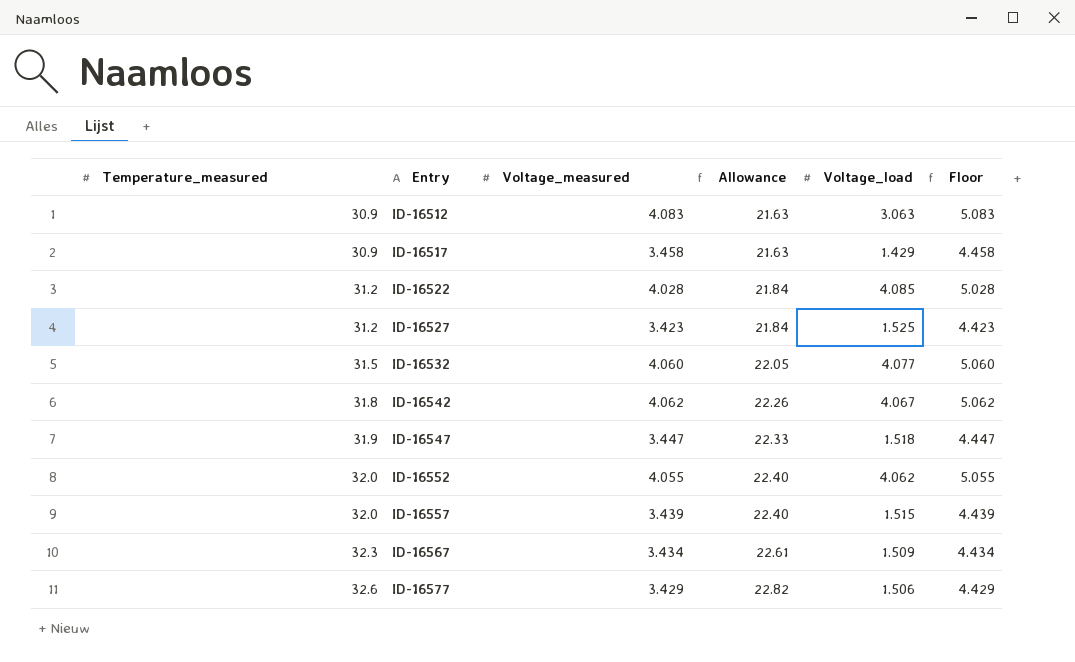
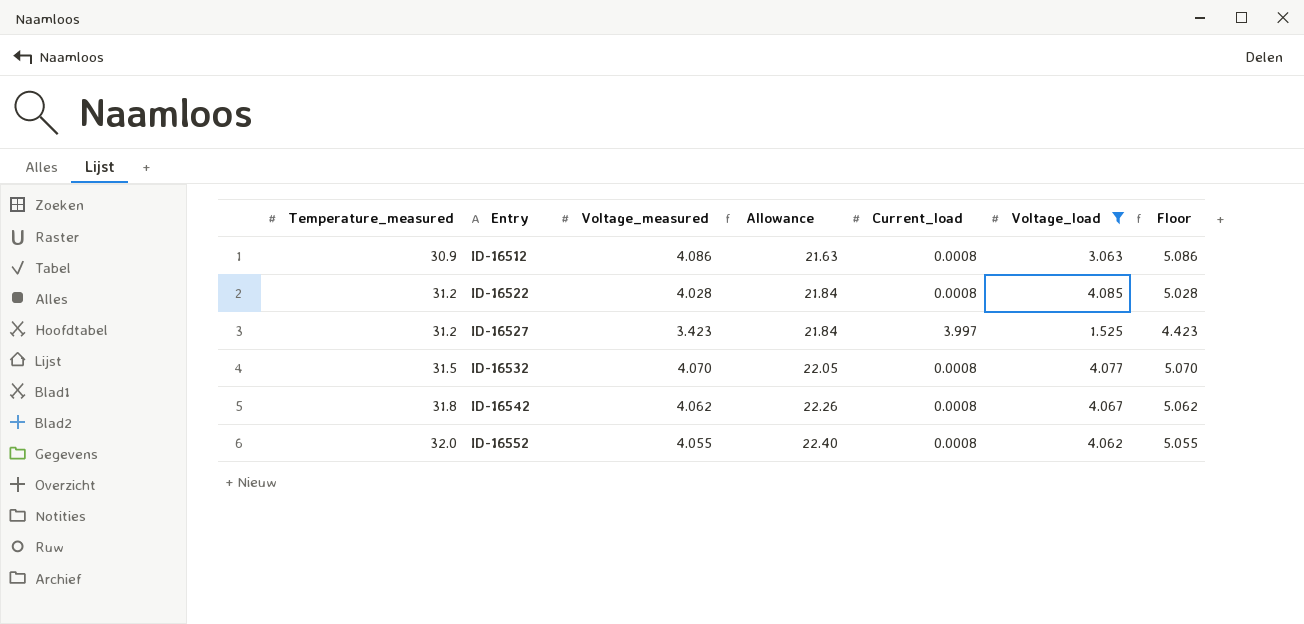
filter: none -> Voltage_load >= 1.525
column Current_load | position: none -> 5
ID-16512 | Voltage_measured: 4.083 -> 4.086
ID-16512 | Floor: 5.083 -> 5.086
ID-16532 | Voltage_measured: 4.060 -> 4.070
ID-16532 | Floor: 5.060 -> 5.070

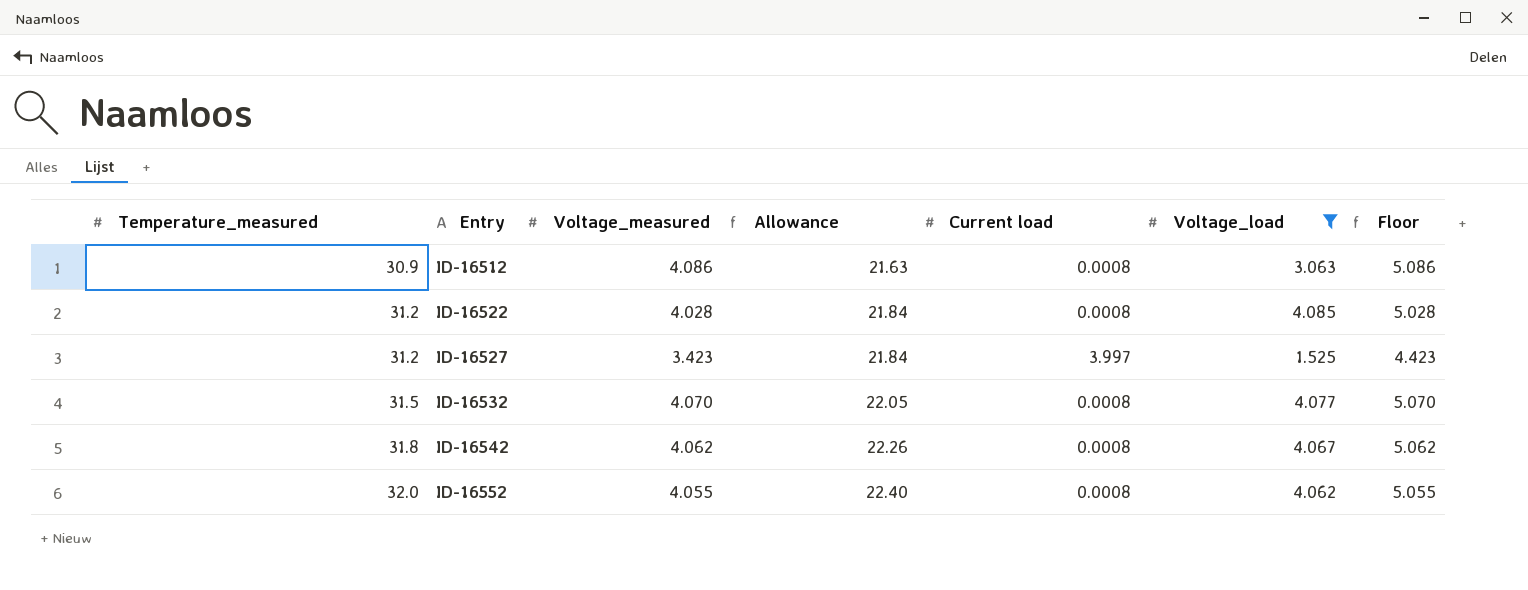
column name: Current_load -> Current load

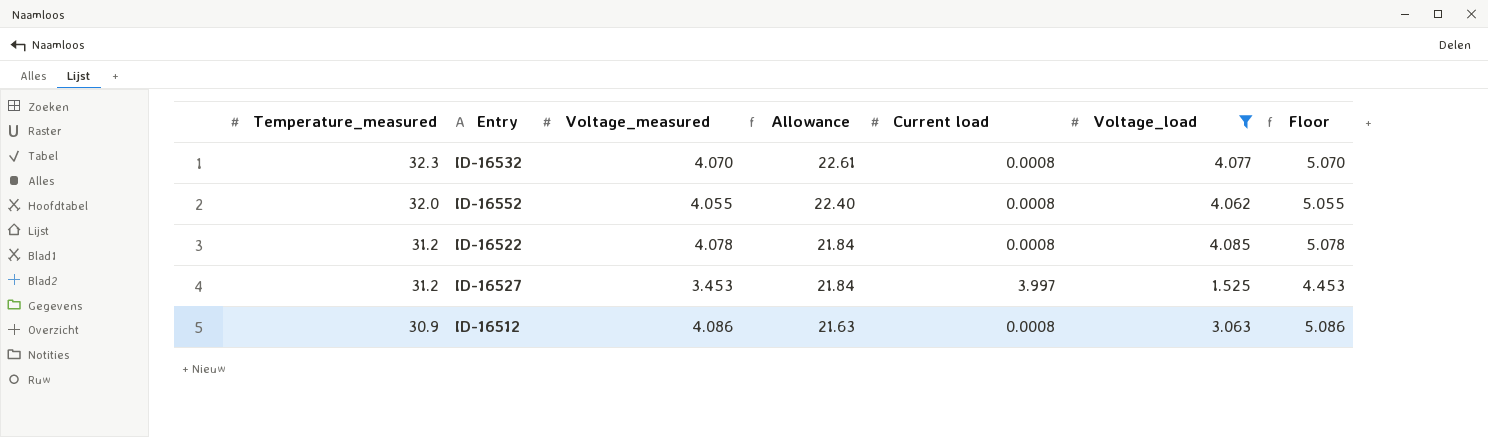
row order: Temperature_measured ascending -> Temperature_measured descending
row ID-16542: 31.8 | 4.062 | 22.26 | 0.0008 | 4.067 | 5.062 -> none
ID-16532 | Temperature_measured: 31.5 -> 32.3
ID-16532 | Allowance: 22.05 -> 22.61
ID-16522 | Voltage_measured: 4.028 -> 4.078
ID-16522 | Floor: 5.028 -> 5.078
ID-16527 | Voltage_measured: 3.423 -> 3.453
ID-16527 | Floor: 4.423 -> 4.453

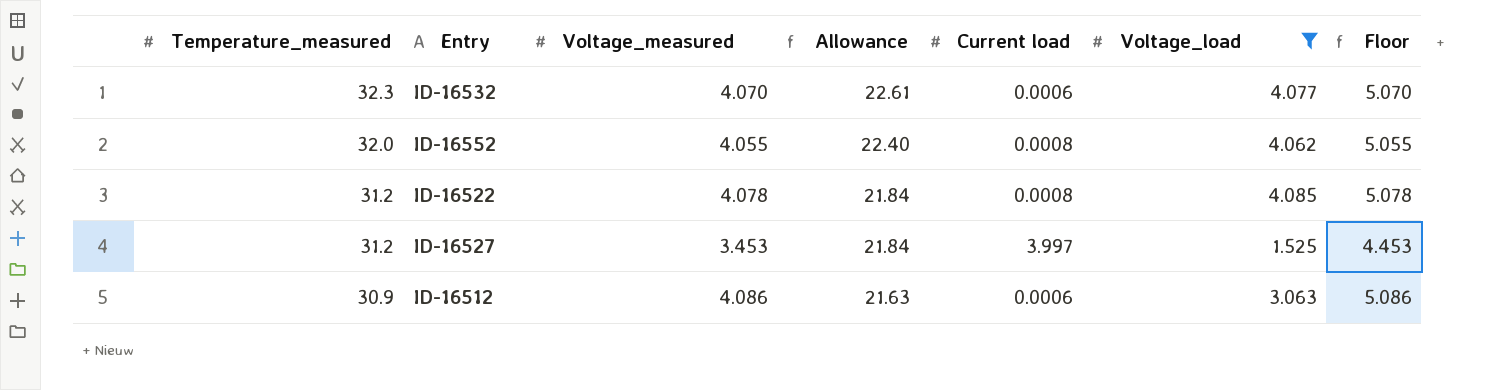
ID-16532 | Current load: 0.0008 -> 0.0006
ID-16512 | Current load: 0.0008 -> 0.0006

